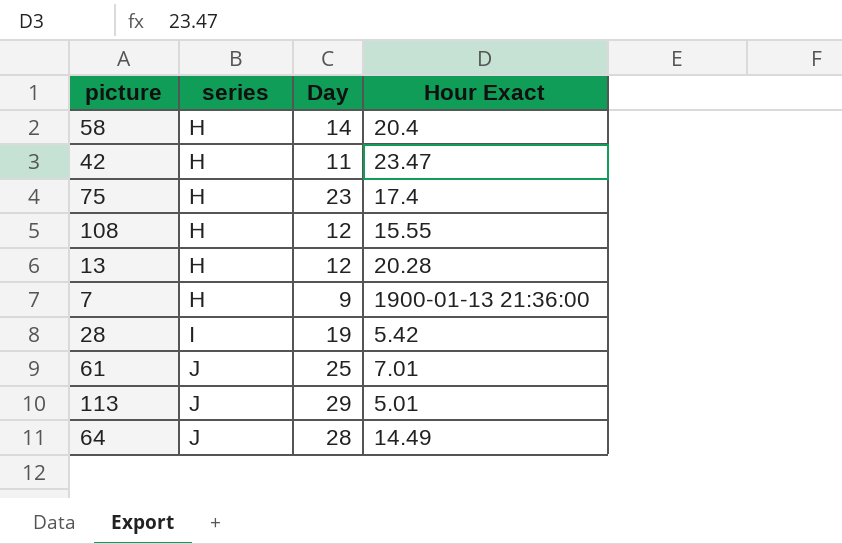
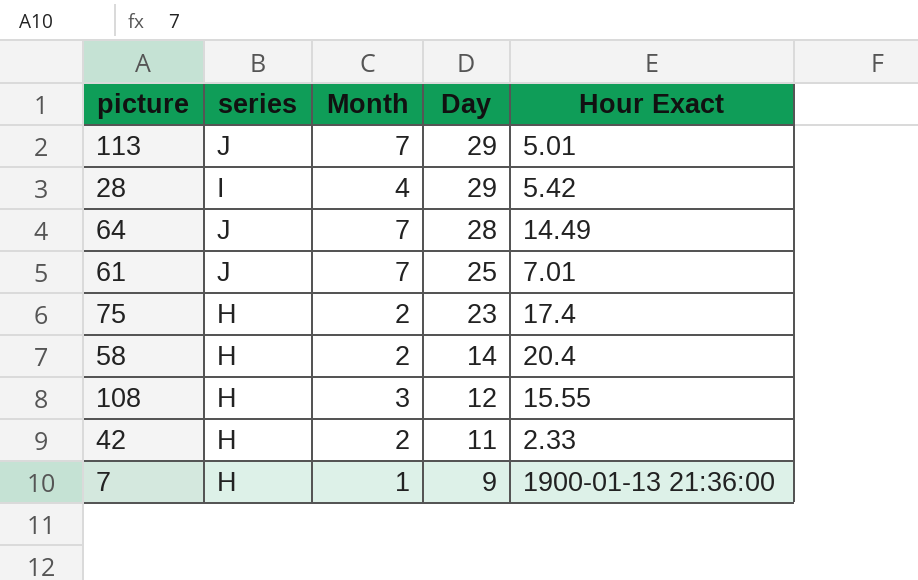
row order: series ascending -> Day descending
column Month | position: none -> 3
row 13: H | 12 | 20.28 -> none
28 | Day: 19 -> 29
42 | Hour Exact: 23.47 -> 2.33

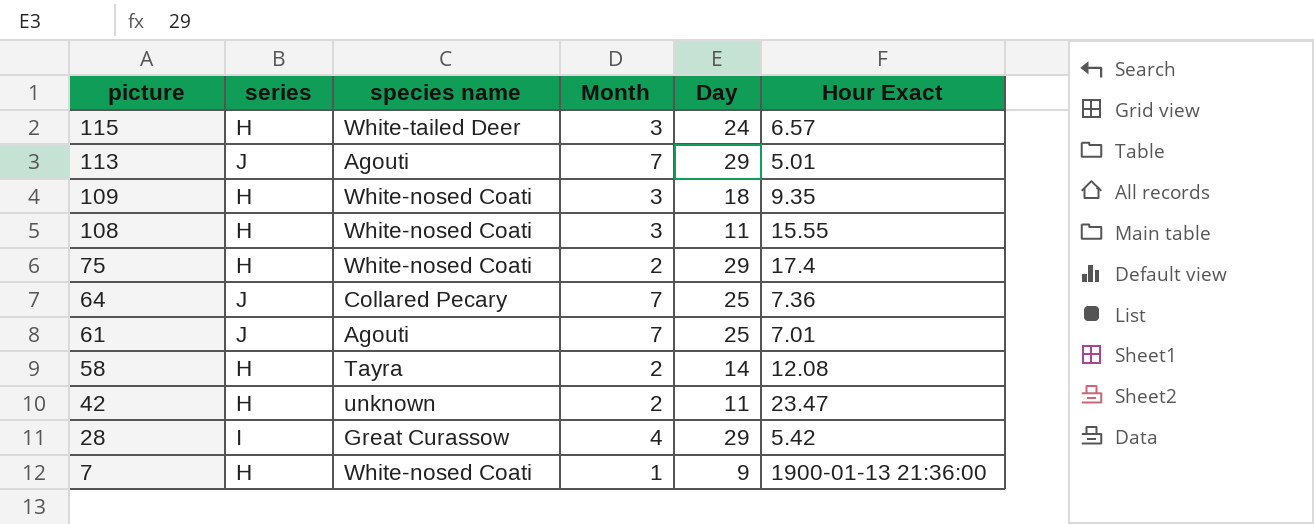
row order: Day descending -> picture descending
column species name | position: none -> 3
row 115: none -> H | White-tailed Deer | 3 | 24 | 6.57
row 109: none -> H | White-nosed Coati | 3 | 18 | 9.35
108 | Day: 12 -> 11
75 | Day: 23 -> 29
64 | Day: 28 -> 25
64 | Hour Exact: 14.49 -> 7.36
58 | Hour Exact: 20.4 -> 12.08
42 | Hour Exact: 2.33 -> 23.47

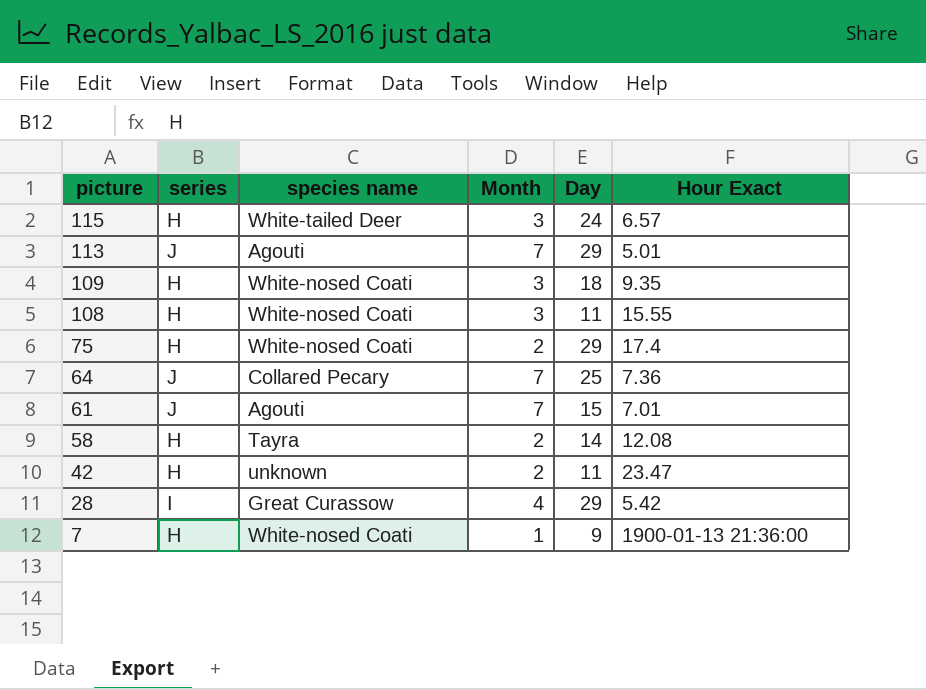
61 | Day: 25 -> 15

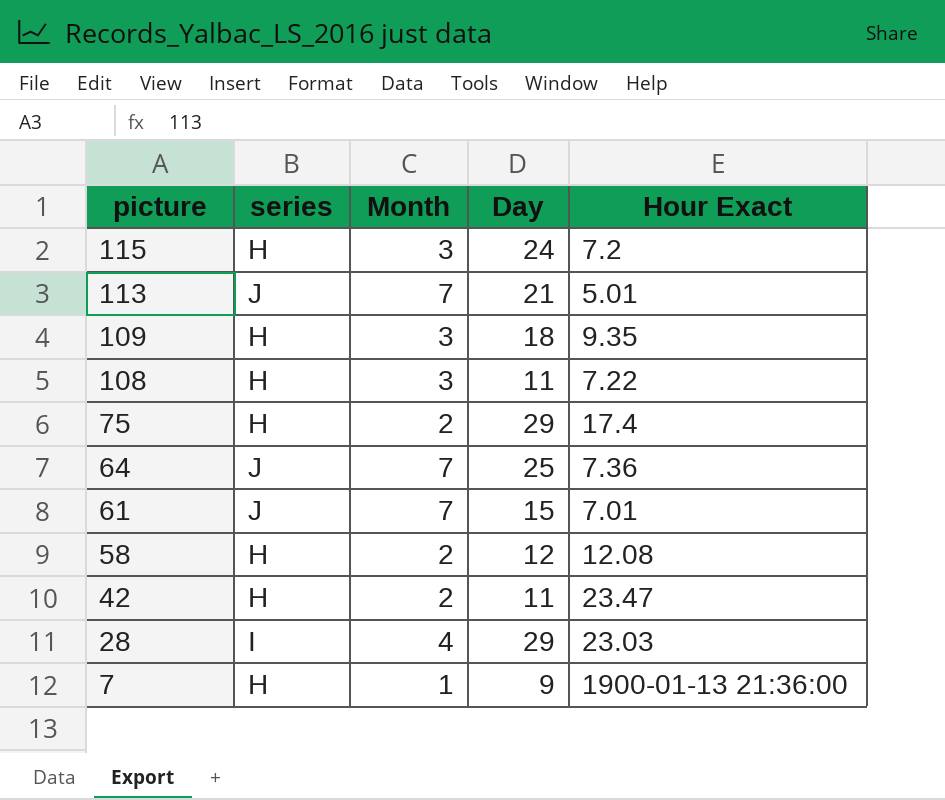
column species name | position: 3 -> none
115 | Hour Exact: 6.57 -> 7.2
113 | Day: 29 -> 21
108 | Hour Exact: 15.55 -> 7.22
58 | Day: 14 -> 12
28 | Hour Exact: 5.42 -> 23.03

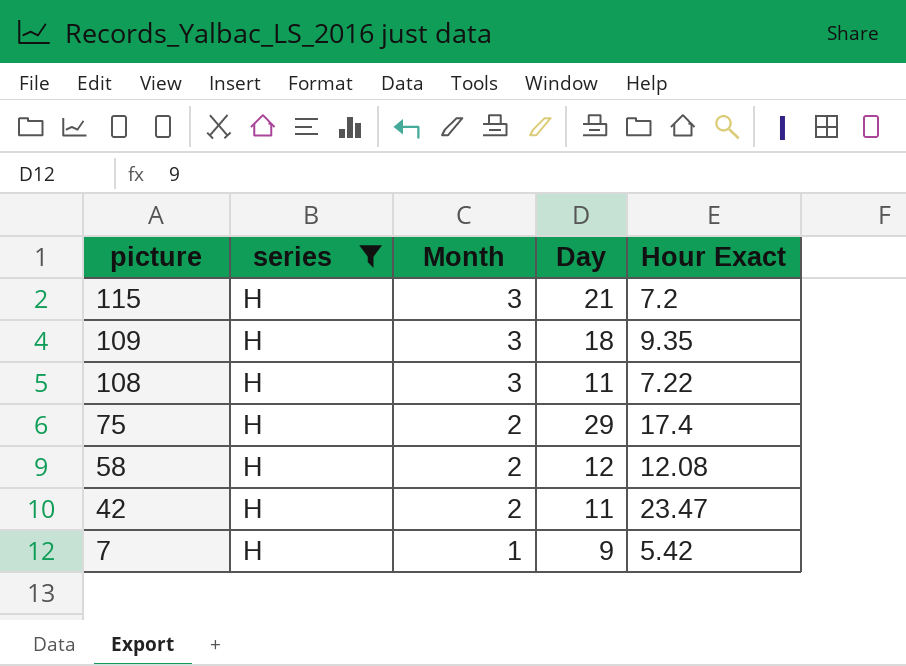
filter: none -> series = H
115 | Day: 24 -> 21
7 | Hour Exact: 1900-01-13 21:36:00 -> 5.42

